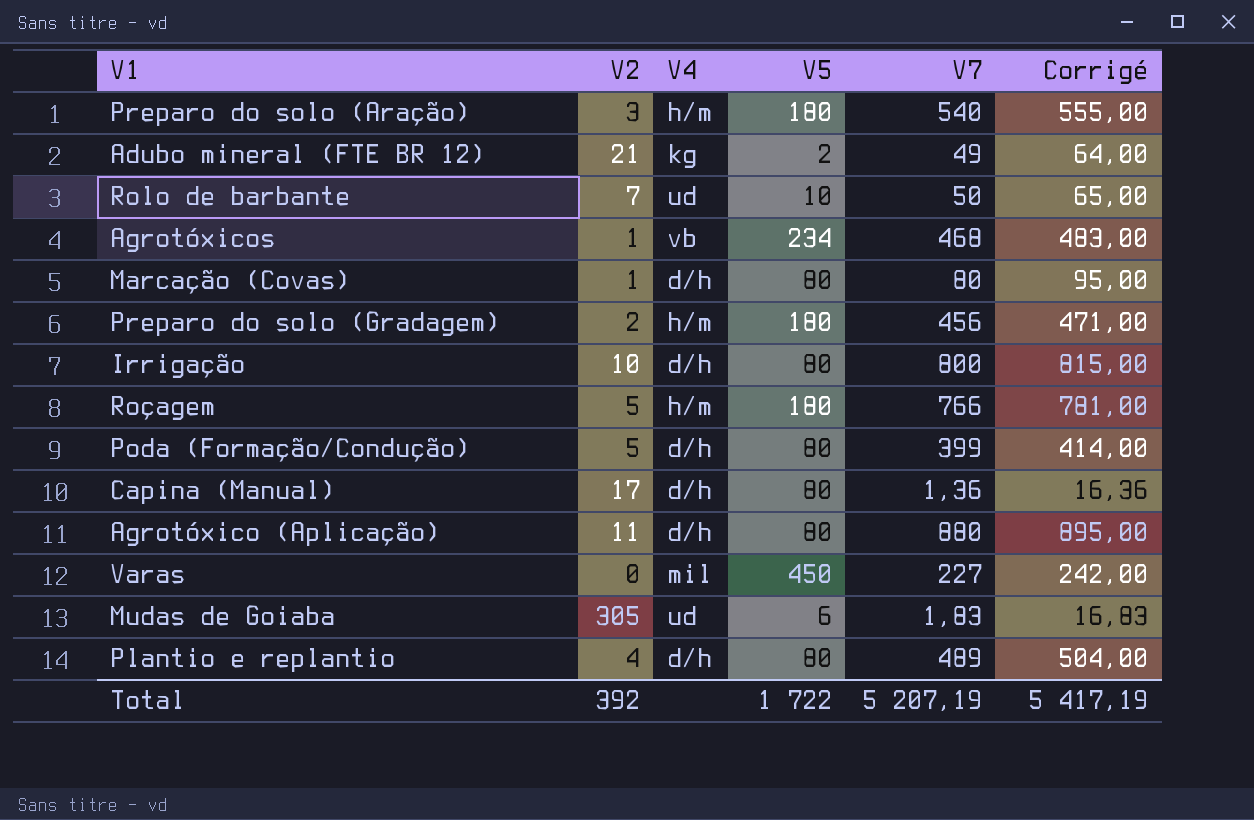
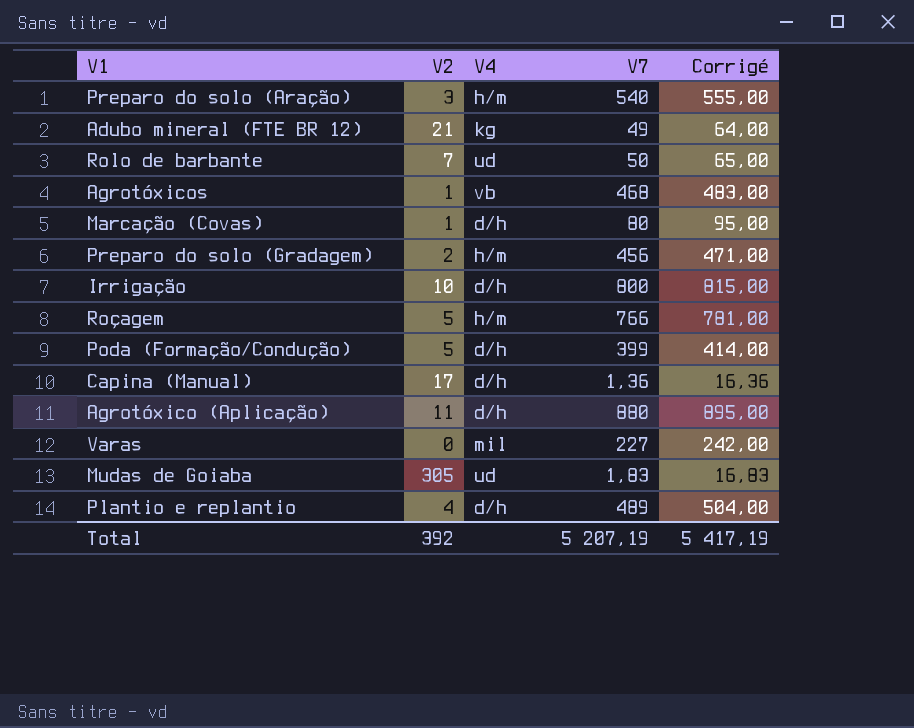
column V5 | position: 4 -> none

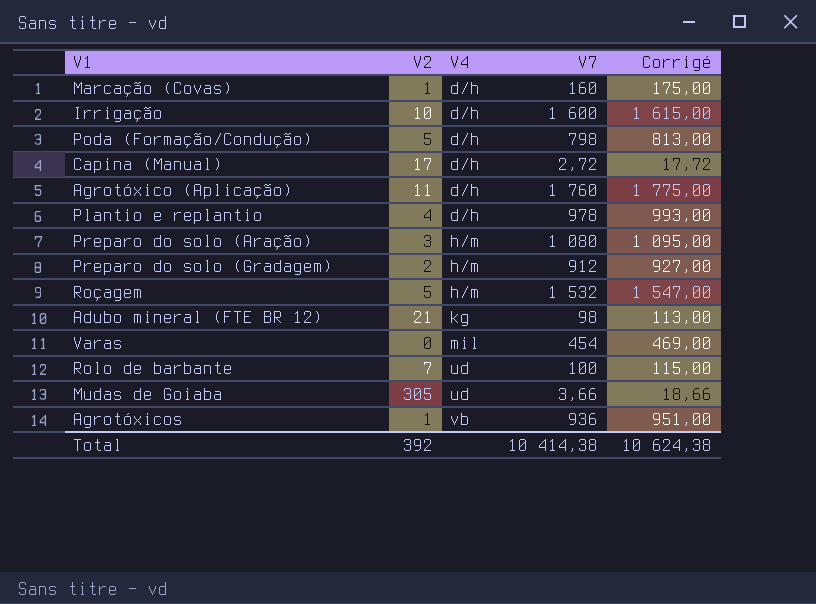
row order: none -> V4 ascending
Marcação (Covas) | V7: 80 -> 160
Marcação (Covas) | Corrigé: 95,00 -> 175,00
Irrigação | V7: 800 -> 1 600
Irrigação | Corrigé: 815,00 -> 1 615,00
Poda (Formação/Condução) | V7: 399 -> 798
Poda (Formação/Condução) | Corrigé: 414,00 -> 813,00
Capina (Manual) | V7: 1,36 -> 2,72
Capina (Manual) | Corrigé: 16,36 -> 17,72
Agrotóxico (Aplicação) | V7: 880 -> 1 760
Agrotóxico (Aplicação) | Corrigé: 895,00 -> 1 775,00
Plantio e replantio | V7: 489 -> 978
Plantio e replantio | Corrigé: 504,00 -> 993,00
Preparo do solo (Aração) | V7: 540 -> 1 080
Preparo do solo (Aração) | Corrigé: 555,00 -> 1 095,00
Preparo do solo (Gradagem) | V7: 456 -> 912
Preparo do solo (Gradagem) | Corrigé: 471,00 -> 927,00
Roçagem | V7: 766 -> 1 532
Roçagem | Corrigé: 781,00 -> 1 547,00
Adubo mineral (FTE BR 12) | V7: 49 -> 98
Adubo mineral (FTE BR 12) | Corrigé: 64,00 -> 113,00
Varas | V7: 227 -> 454
Varas | Corrigé: 242,00 -> 469,00
Rolo de barbante | V7: 50 -> 100
Rolo de barbante | Corrigé: 65,00 -> 115,00
Mudas de Goiaba | V7: 1,83 -> 3,66
Mudas de Goiaba | Corrigé: 16,83 -> 18,66
Agrotóxicos | V7: 468 -> 936
Agrotóxicos | Corrigé: 483,00 -> 951,00
Total | V7: 5 207,19 -> 10 414,38
Total | Corrigé: 5 417,19 -> 10 624,38

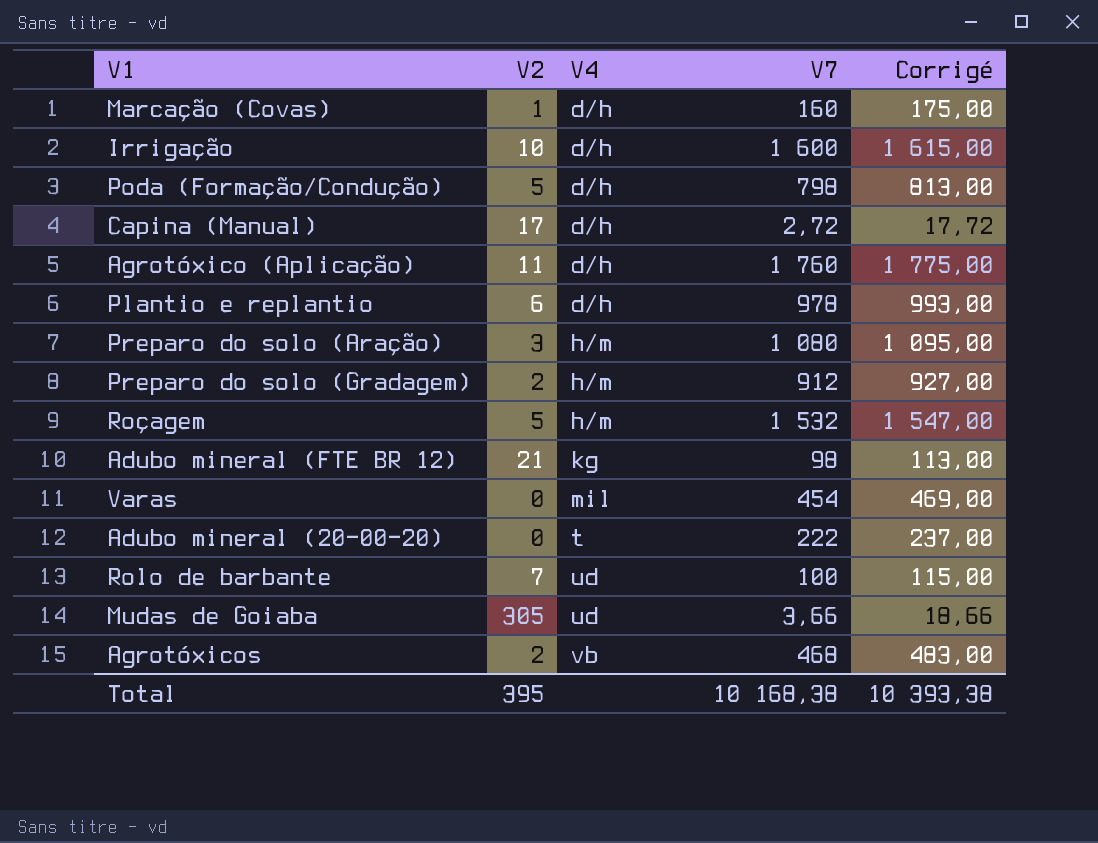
Plantio e replantio | V2: 4 -> 6
row Adubo mineral (20-00-20): none -> 0 | t | 222 | 237,00
Agrotóxicos | V2: 1 -> 2
Agrotóxicos | V7: 936 -> 468
Agrotóxicos | Corrigé: 951,00 -> 483,00
Total | V2: 392 -> 395
Total | V7: 10 414,38 -> 10 168,38
Total | Corrigé: 10 624,38 -> 10 393,38

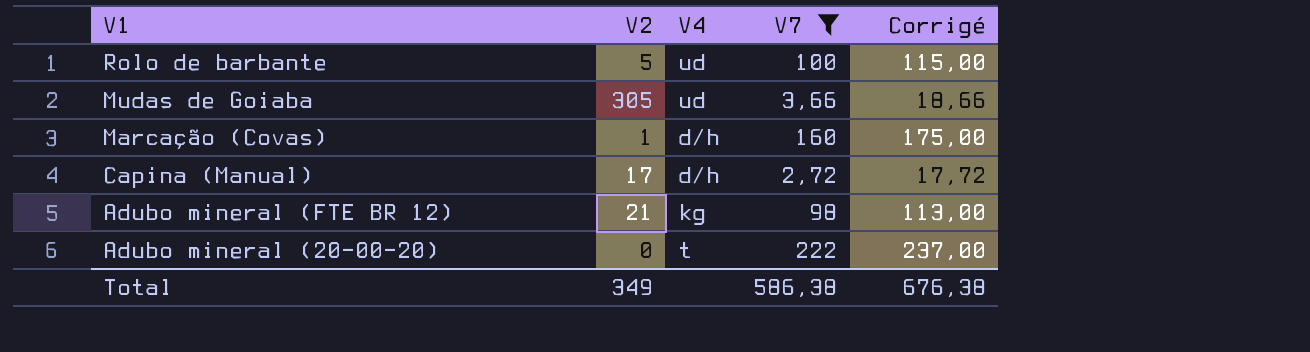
filter: none -> V7 <= 222
row order: V4 ascending -> V1 descending
Rolo de barbante | V2: 7 -> 5
Total | V2: 395 -> 349
Total | V7: 10 168,38 -> 586,38
Total | Corrigé: 10 393,38 -> 676,38

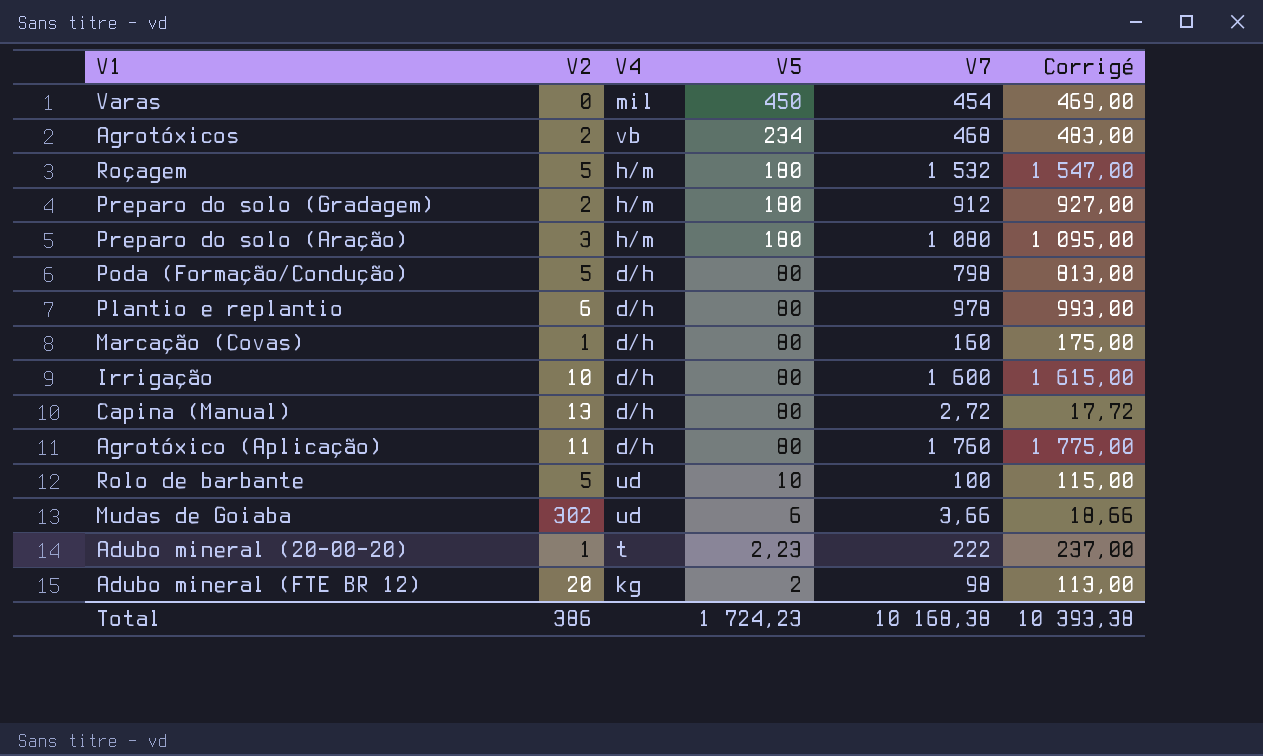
filter: V7 <= 222 -> none
row order: V1 descending -> V5 descending
column V5 | position: none -> 4
Capina (Manual) | V2: 17 -> 13
Mudas de Goiaba | V2: 305 -> 302
Adubo mineral (20-00-20) | V2: 0 -> 1
Adubo mineral (FTE BR 12) | V2: 21 -> 20
Total | V2: 349 -> 386
Total | V7: 586,38 -> 10 168,38
Total | Corrigé: 676,38 -> 10 393,38

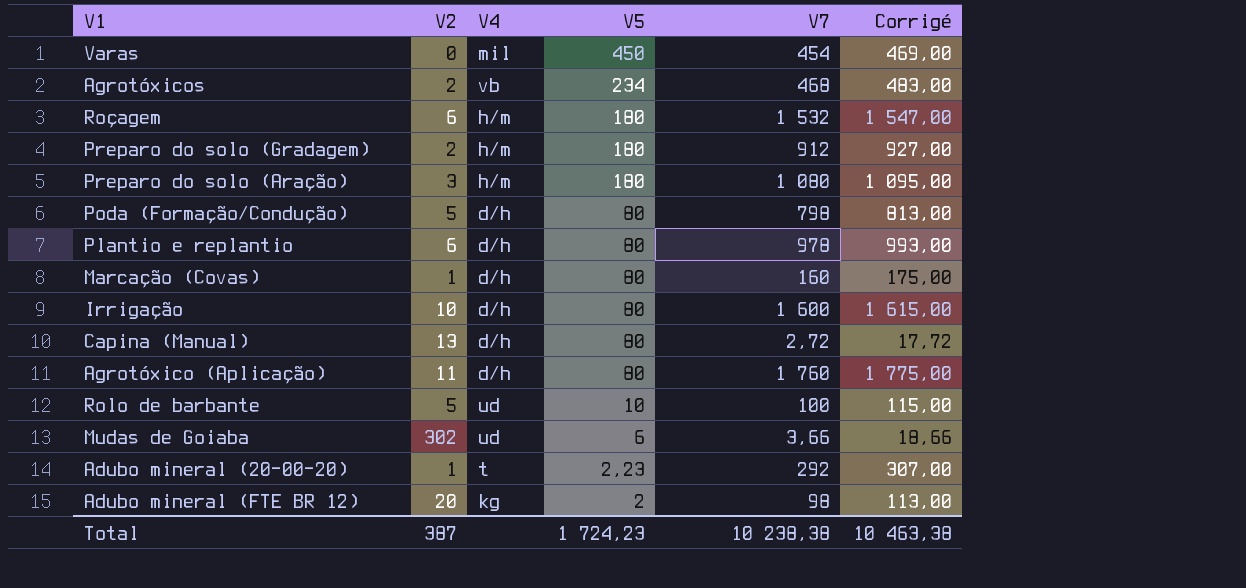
Roçagem | V2: 5 -> 6
Adubo mineral (20-00-20) | V7: 222 -> 292
Adubo mineral (20-00-20) | Corrigé: 237,00 -> 307,00
Total | V2: 386 -> 387
Total | V7: 10 168,38 -> 10 238,38
Total | Corrigé: 10 393,38 -> 10 463,38

